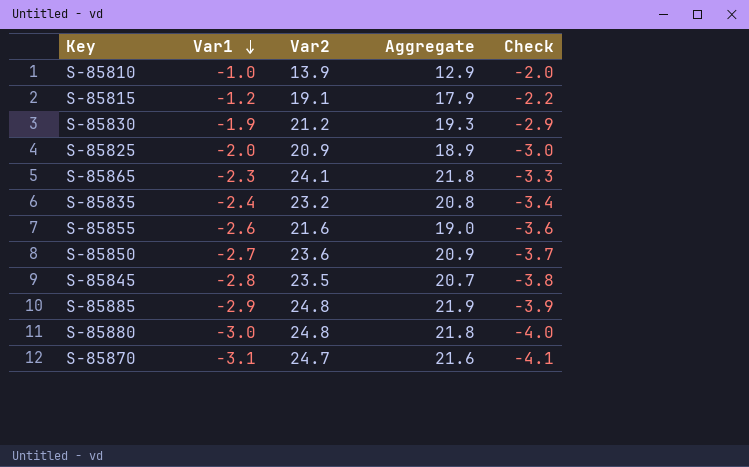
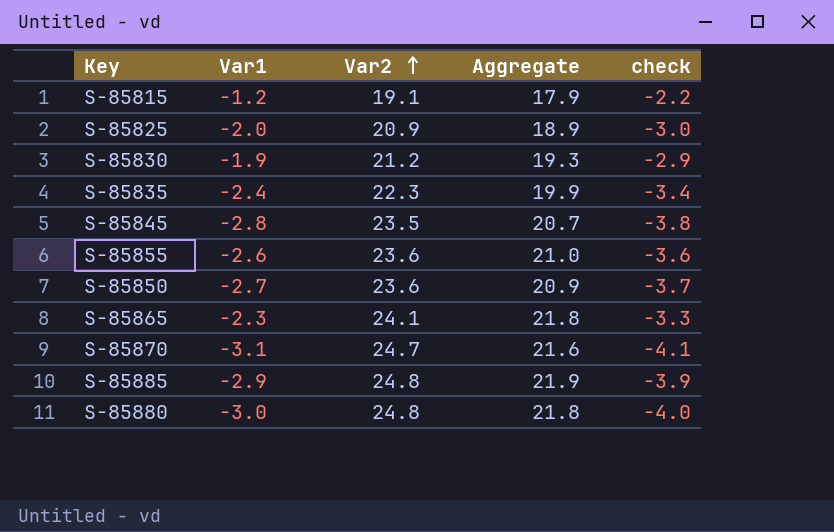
row order: Var1 descending -> Var2 ascending
column name: Check -> check
row S-85810: -1.0 | 13.9 | 12.9 | -2.0 -> none
S-85835 | Var2: 23.2 -> 22.3
S-85835 | Aggregate: 20.8 -> 19.9
S-85855 | Var2: 21.6 -> 23.6
S-85855 | Aggregate: 19.0 -> 21.0

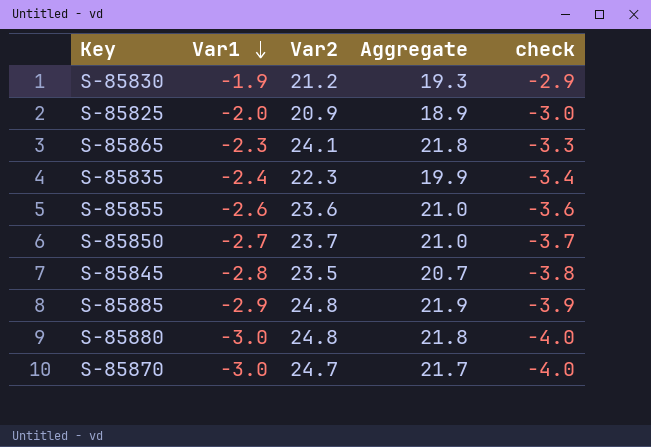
row order: Var2 ascending -> Var1 descending
row S-85815: -1.2 | 19.1 | 17.9 | -2.2 -> none
S-85850 | Var2: 23.6 -> 23.7
S-85850 | Aggregate: 20.9 -> 21.0
S-85870 | Var1: -3.1 -> -3.0
S-85870 | Aggregate: 21.6 -> 21.7
S-85870 | check: -4.1 -> -4.0

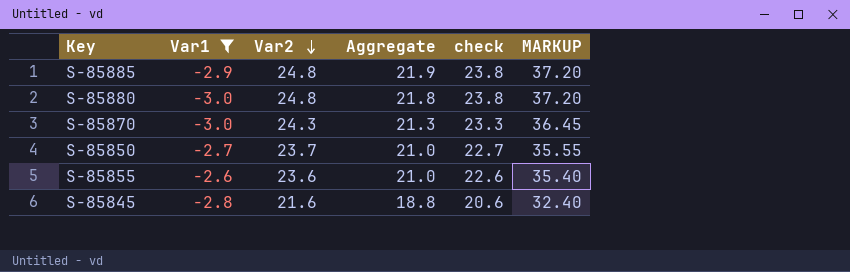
filter: none -> Var1 <= -2.6
row order: Var1 descending -> Var2 descending
column check | formula: [Var1] - 1 -> [Var2] - 1
column MARKUP | formula: none -> [Var2] * 1.5
S-85870 | Var2: 24.7 -> 24.3
S-85870 | Aggregate: 21.7 -> 21.3
S-85845 | Var2: 23.5 -> 21.6
S-85845 | Aggregate: 20.7 -> 18.8

